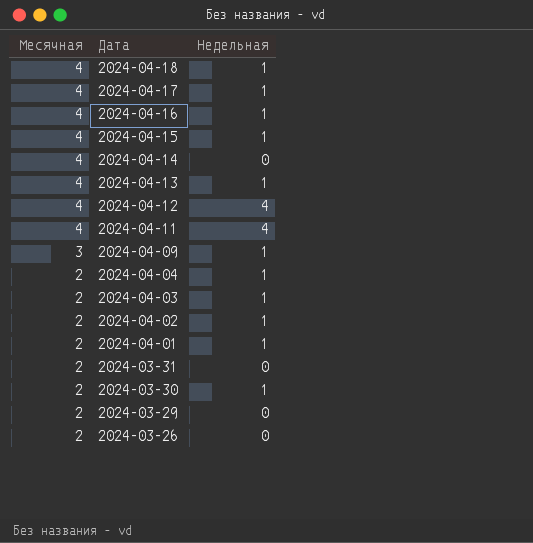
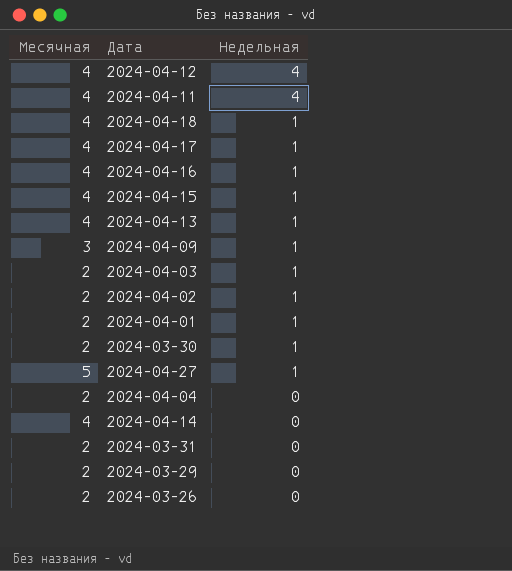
row order: Месячная descending -> Недельная descending
row 2024-04-27: none -> 5 | 1
2024-04-04 | Недельная: 1 -> 0

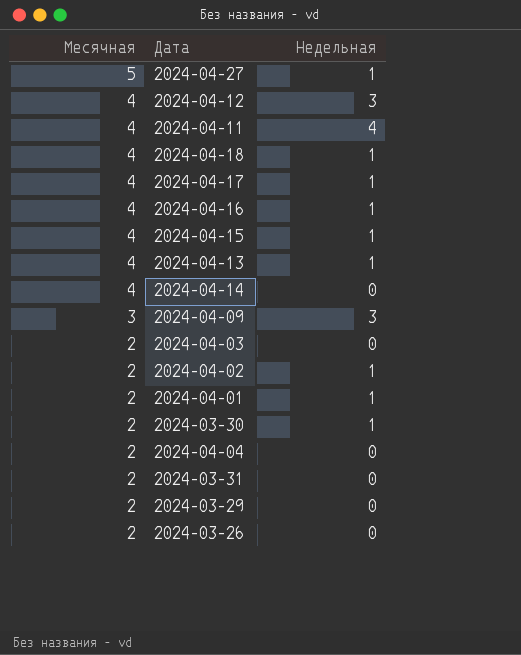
row order: Недельная descending -> Месячная descending
2024-04-12 | Недельная: 4 -> 3
2024-04-09 | Недельная: 1 -> 3
2024-04-03 | Недельная: 1 -> 0

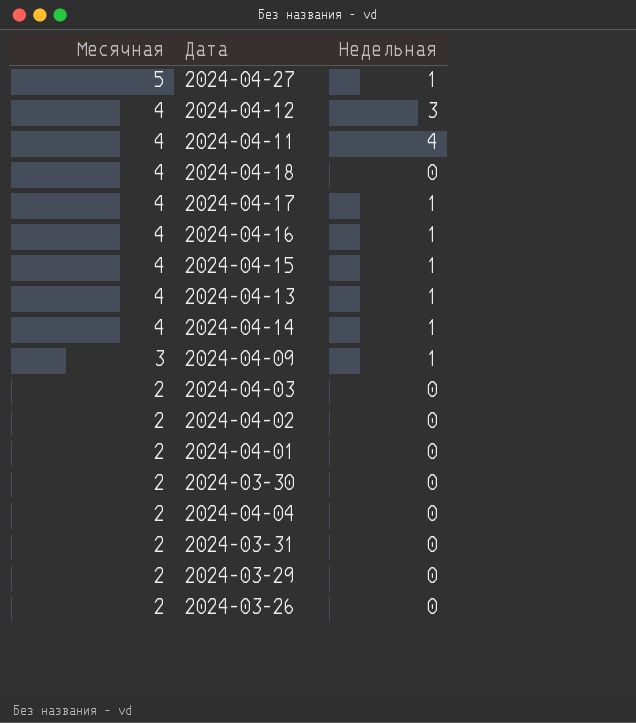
2024-04-18 | Недельная: 1 -> 0
2024-04-14 | Недельная: 0 -> 1
2024-04-09 | Недельная: 3 -> 1
2024-04-02 | Недельная: 1 -> 0
2024-04-01 | Недельная: 1 -> 0
2024-03-30 | Недельная: 1 -> 0

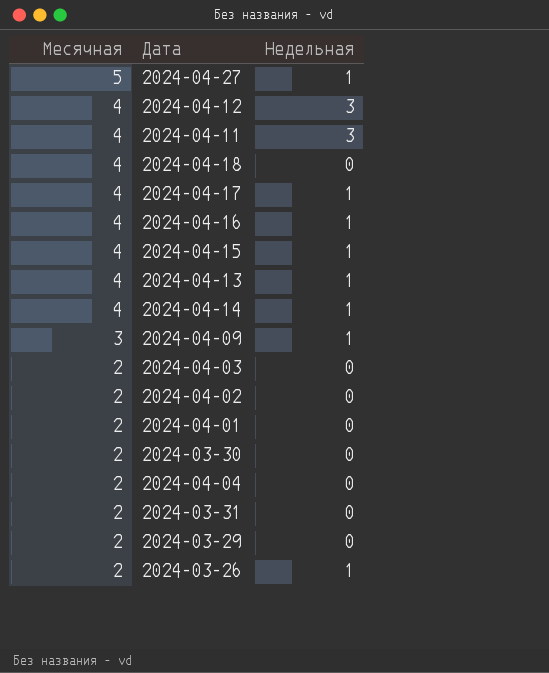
2024-04-11 | Недельная: 4 -> 3
2024-03-26 | Недельная: 0 -> 1

